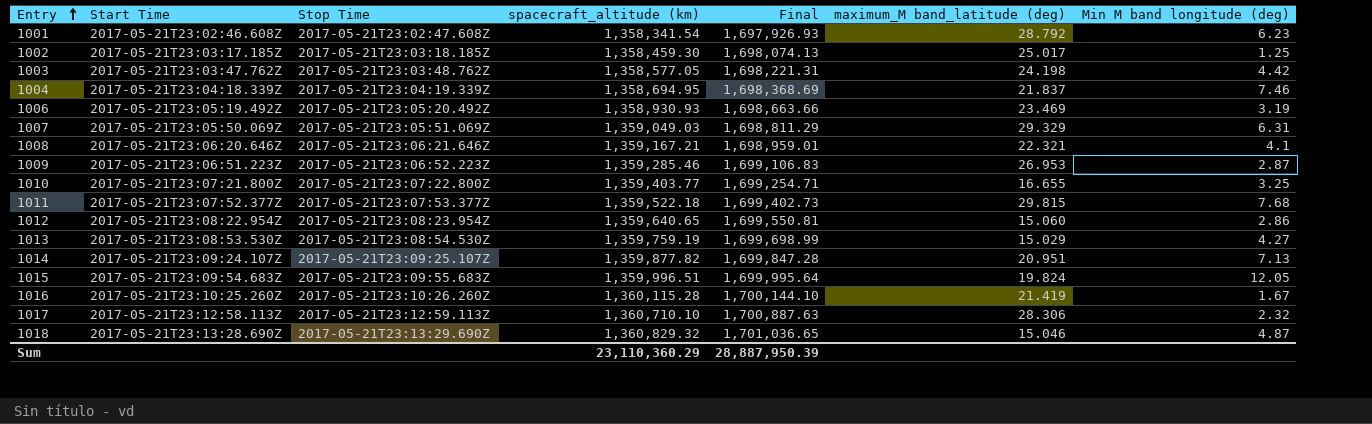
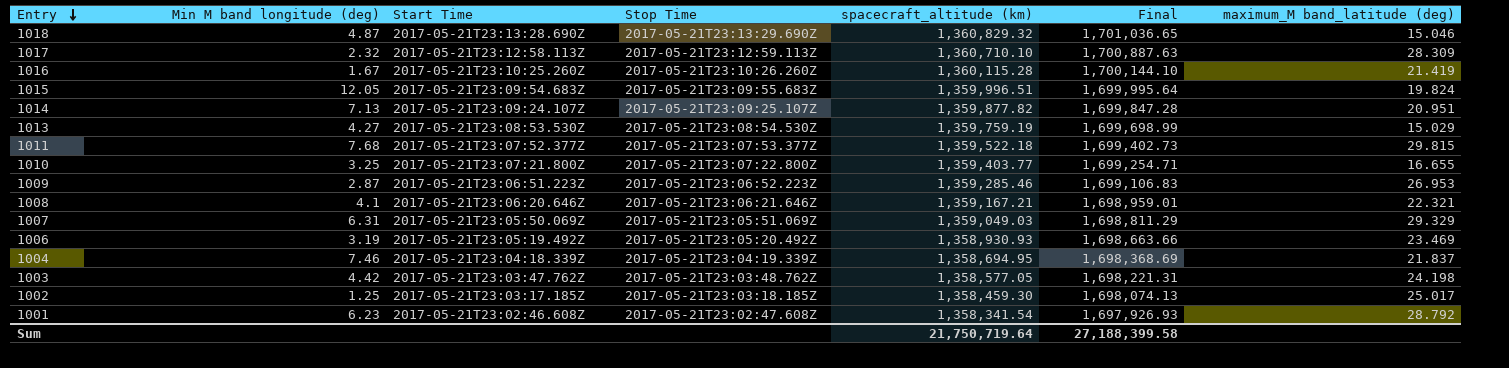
row order: Entry ascending -> Entry descending
column Min M band longitude (deg) | position: 7 -> 2
row 1012: 2017-05-21T23:08:22.954Z | 2017-05-21T23:08:23.954Z | 1,359,640.65 | 1,699,550.81 | 15.060 | 2.86 -> none
1017 | maximum_M band_latitude (deg): 28.306 -> 28.309
Sum | spacecraft_altitude (km): 23,110,360.29 -> 21,750,719.64
Sum | Final: 28,887,950.39 -> 27,188,399.58

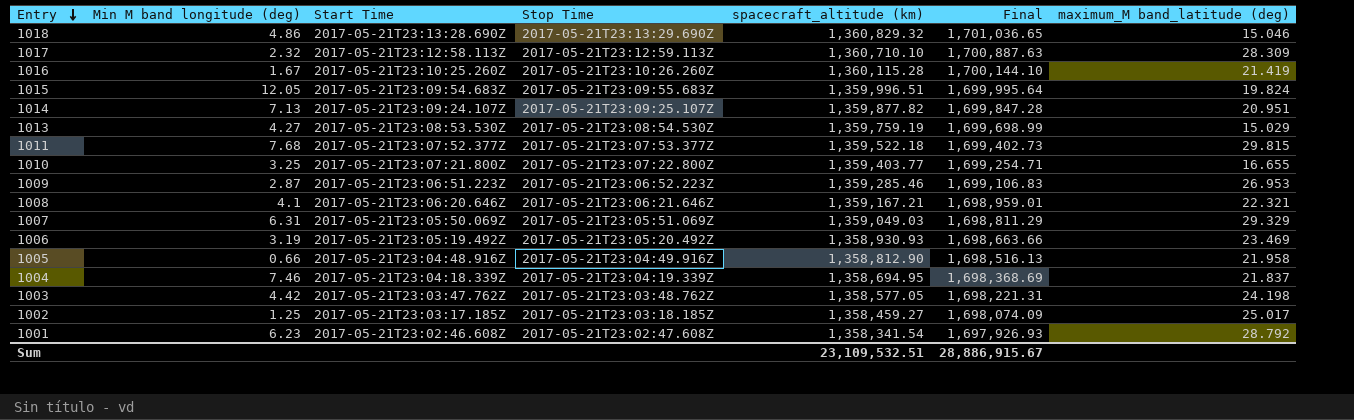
1018 | Min M band longitude (deg): 4.87 -> 4.86
row 1005: none -> 0.66 | 2017-05-21T23:04:48.916Z | 2017-05-21T23:04:49.916Z | 1,358,812.90 | 1,698,516.13 | 21.958
1002 | spacecraft_altitude (km): 1,358,459.30 -> 1,358,459.27
1002 | Final: 1,698,074.13 -> 1,698,074.09
Sum | spacecraft_altitude (km): 21,750,719.64 -> 23,109,532.51
Sum | Final: 27,188,399.58 -> 28,886,915.67

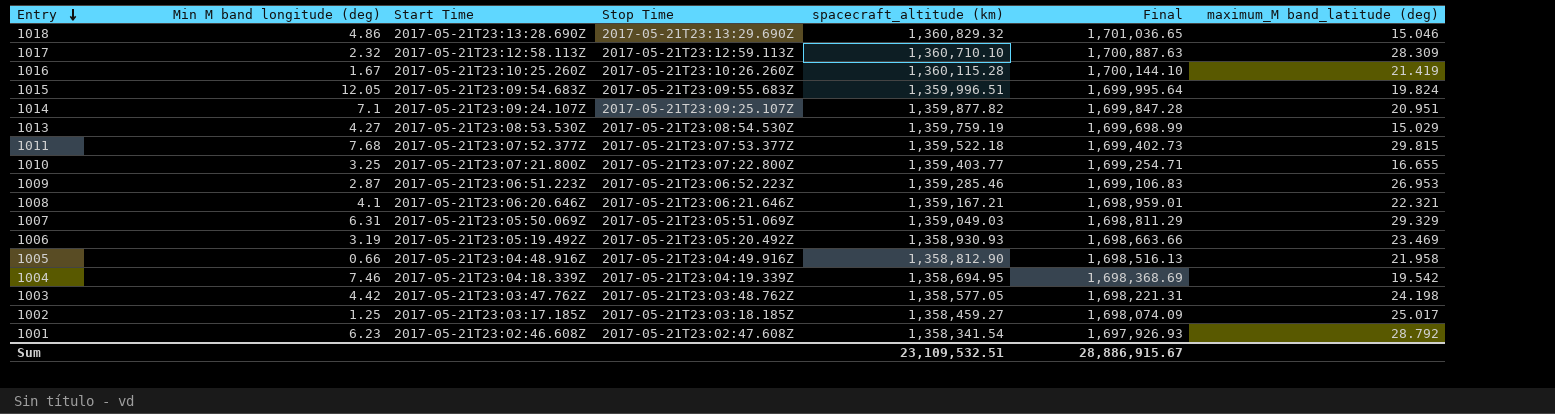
1014 | Min M band longitude (deg): 7.13 -> 7.1
1004 | maximum_M band_latitude (deg): 21.837 -> 19.542

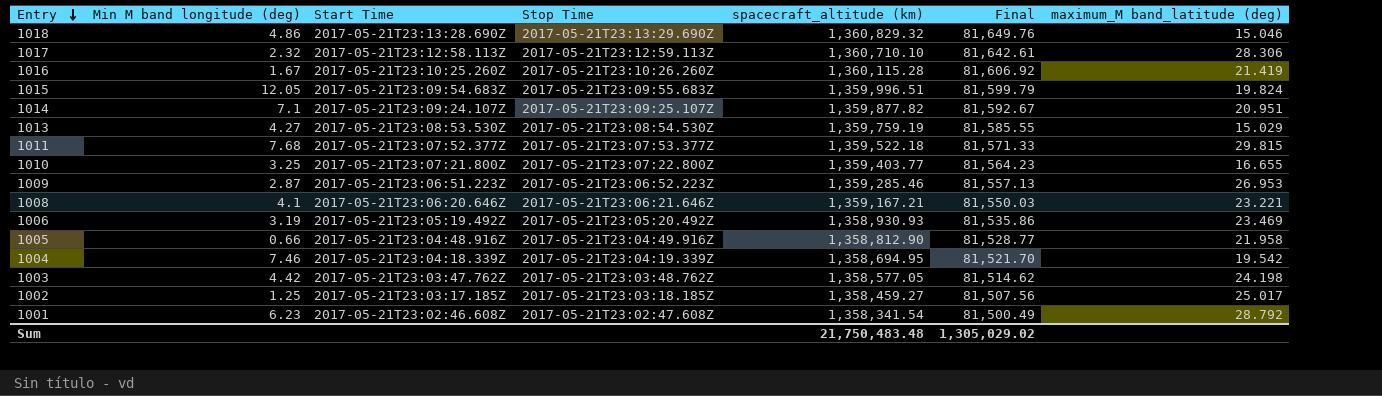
column Final | formula: [spacecraft_altitude (km)] * 1.25 -> [spacecraft_altitude (km)] * 0.06
row 1007: 6.31 | 2017-05-21T23:05:50.069Z | 2017-05-21T23:05:51.069Z | 1,359,049.03 | 1,698,811.29 | 29.329 -> none
1017 | maximum_M band_latitude (deg): 28.309 -> 28.306
1008 | maximum_M band_latitude (deg): 22.321 -> 23.221
Sum | spacecraft_altitude (km): 23,109,532.51 -> 21,750,483.48
Sum | Final: 28,886,915.67 -> 1,305,029.02

